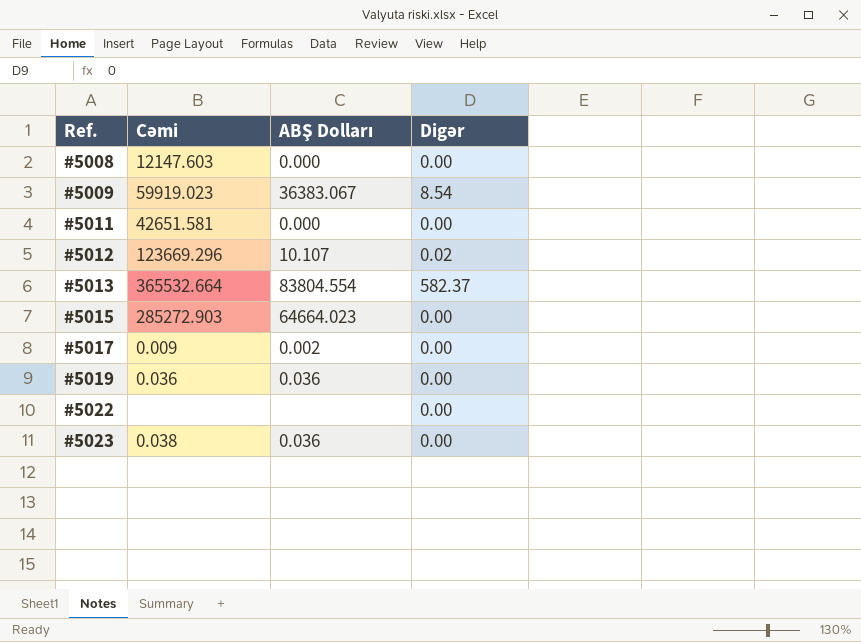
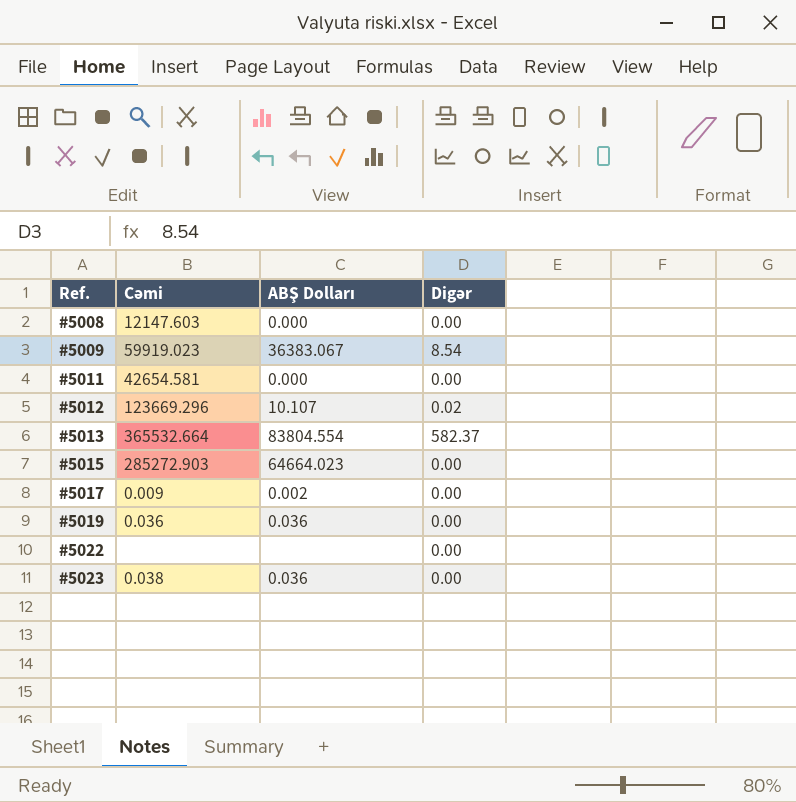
#5011 | Cəmi: 42651.581 -> 42654.581

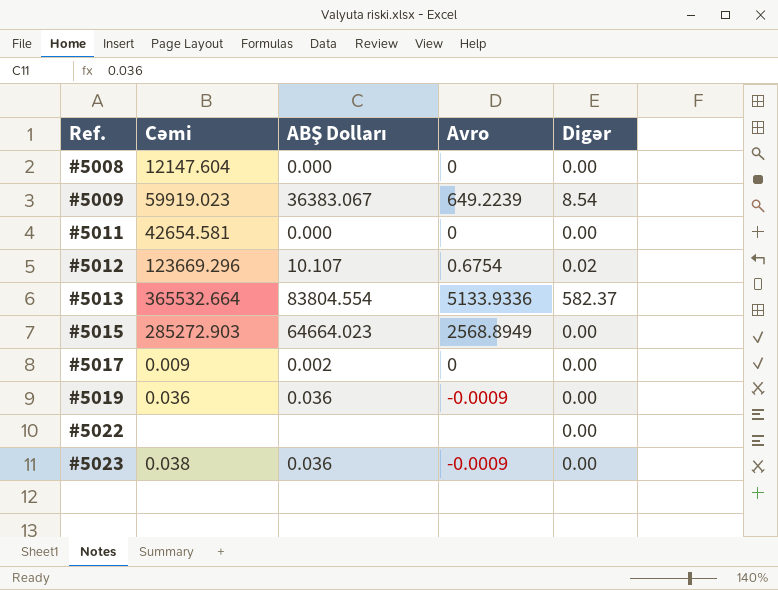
column Avro | position: none -> 4
#5008 | Cəmi: 12147.603 -> 12147.604

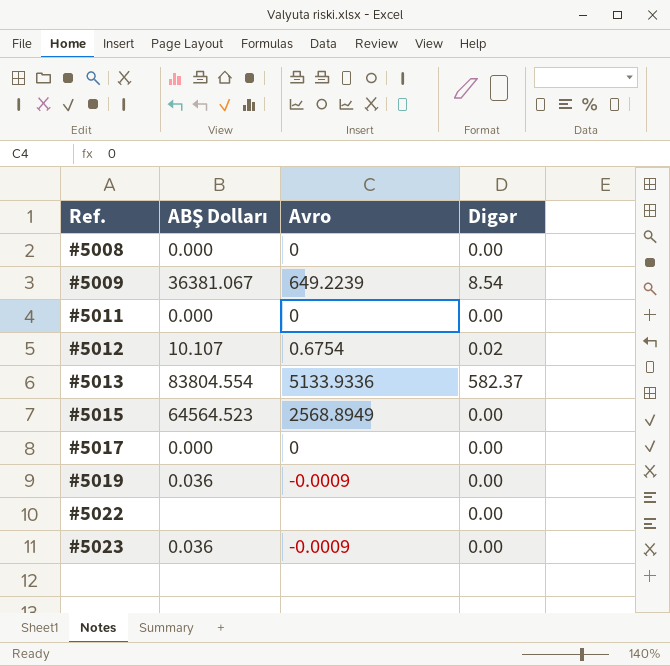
column Cəmi | position: 2 -> none
#5009 | ABŞ Dolları: 36383.067 -> 36381.067
#5015 | ABŞ Dolları: 64664.023 -> 64564.523
#5017 | ABŞ Dolları: 0.002 -> 0.000

